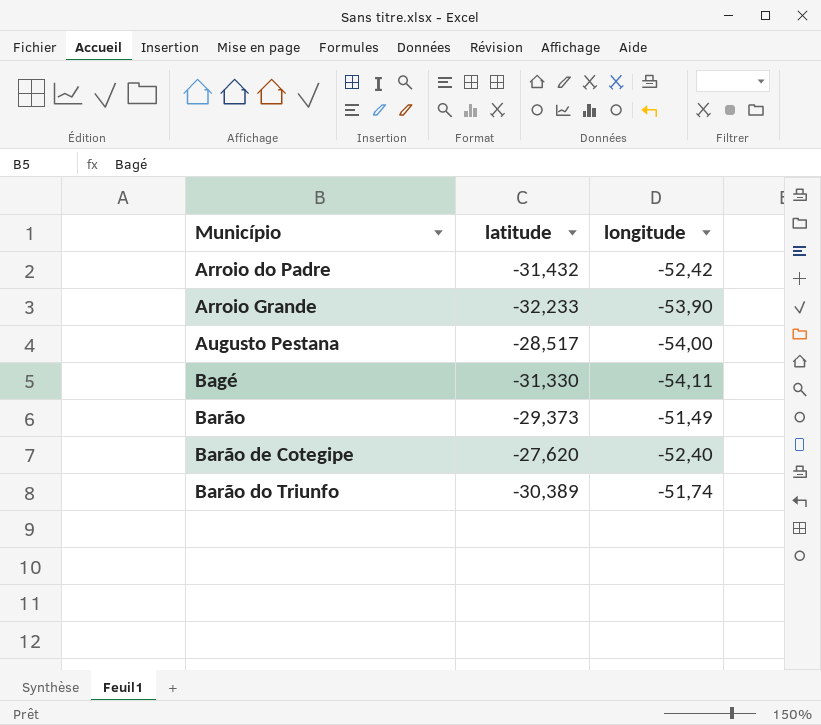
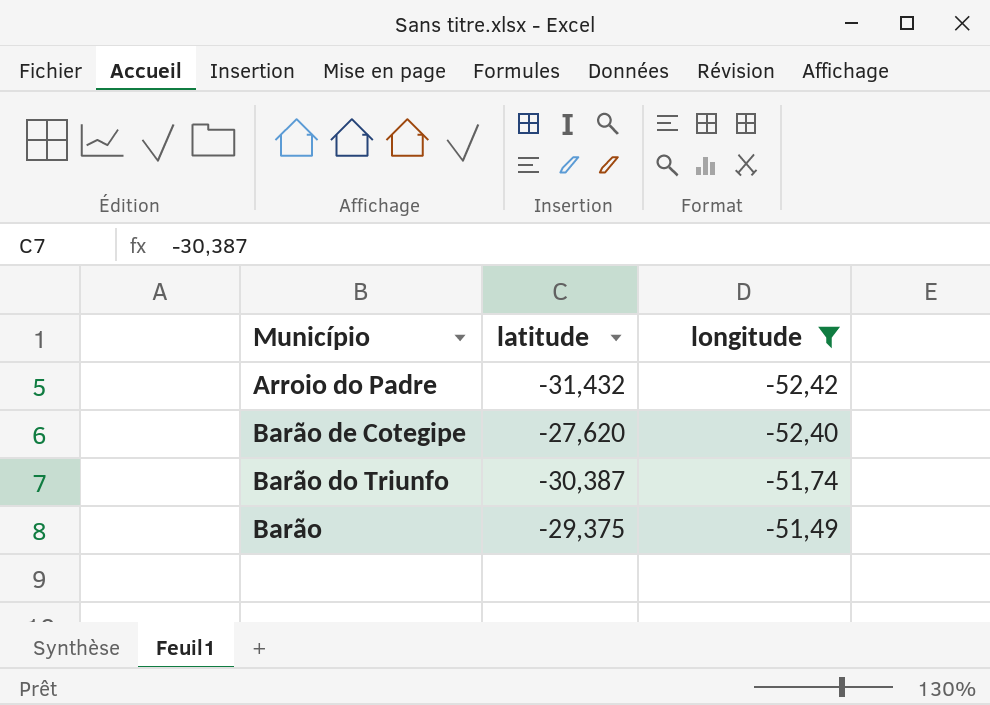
filter: none -> longitude >= -52,42
row order: Município ascending -> longitude ascending
Barão do Triunfo | latitude: -30,389 -> -30,387
Barão | latitude: -29,373 -> -29,375

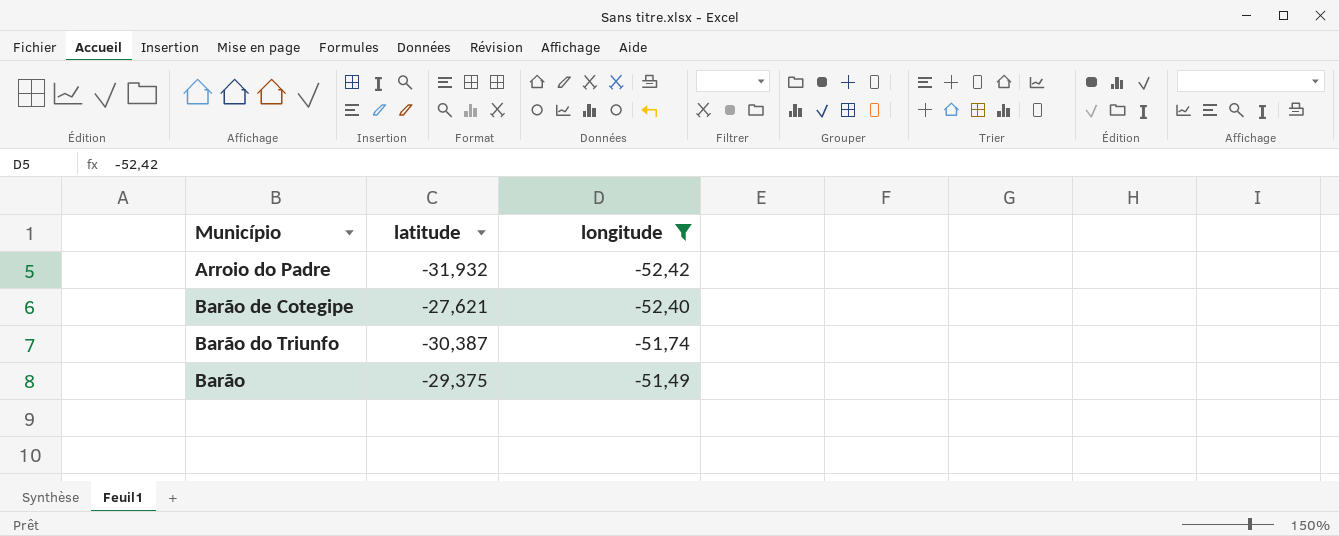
Arroio do Padre | latitude: -31,432 -> -31,932
Barão de Cotegipe | latitude: -27,620 -> -27,621

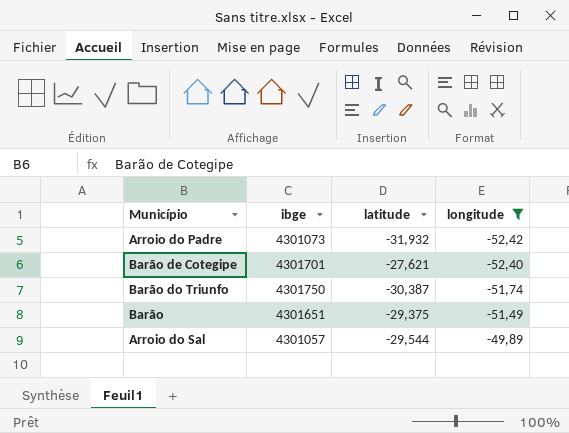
column ibge | position: none -> 2
row Arroio do Sal: none -> 4301057 | -29,544 | -49,89

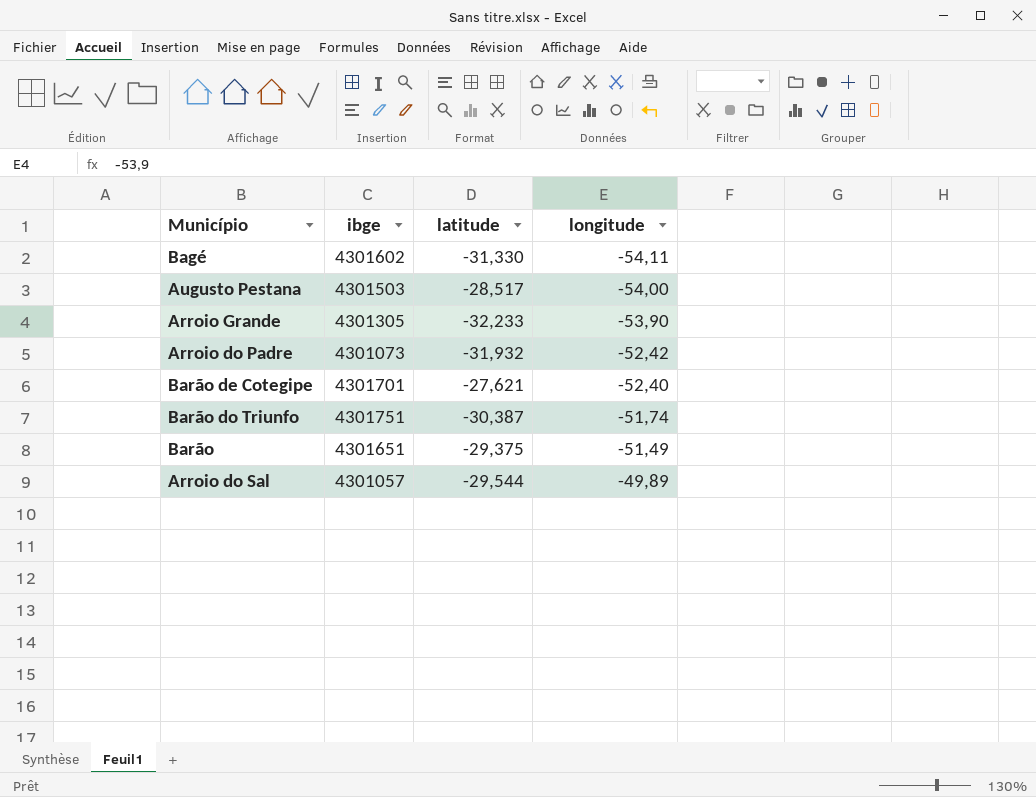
filter: longitude >= -52,42 -> none
Barão do Triunfo | ibge: 4301750 -> 4301751

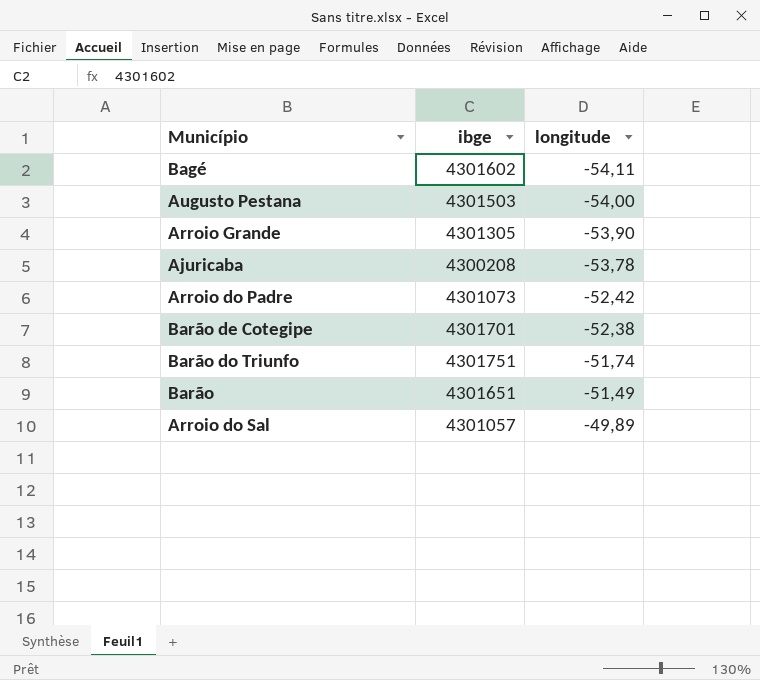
column latitude | position: 3 -> none
row Ajuricaba: none -> 4300208 | -53,78
Barão de Cotegipe | longitude: -52,40 -> -52,38

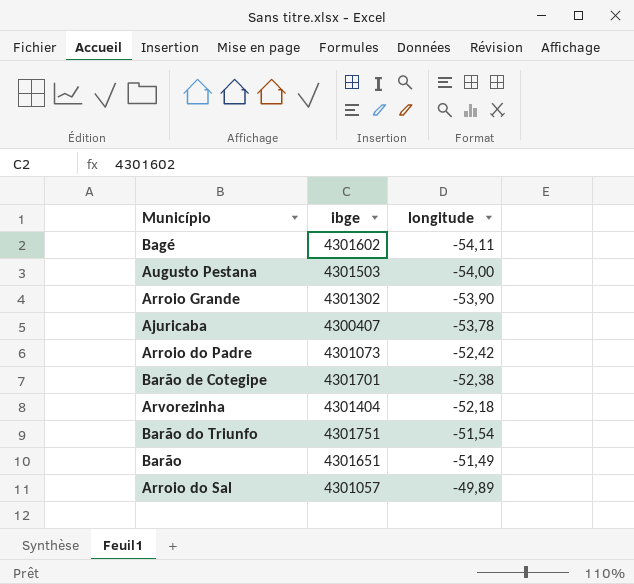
Arroio Grande | ibge: 4301305 -> 4301302
Ajuricaba | ibge: 4300208 -> 4300407
row Arvorezinha: none -> 4301404 | -52,18
Barão do Triunfo | longitude: -51,74 -> -51,54

